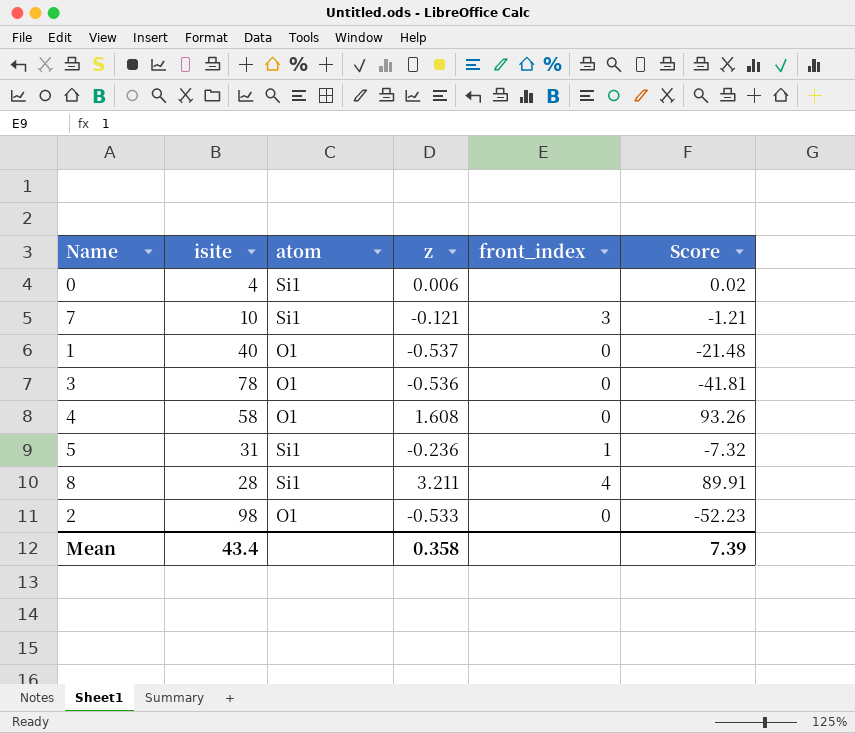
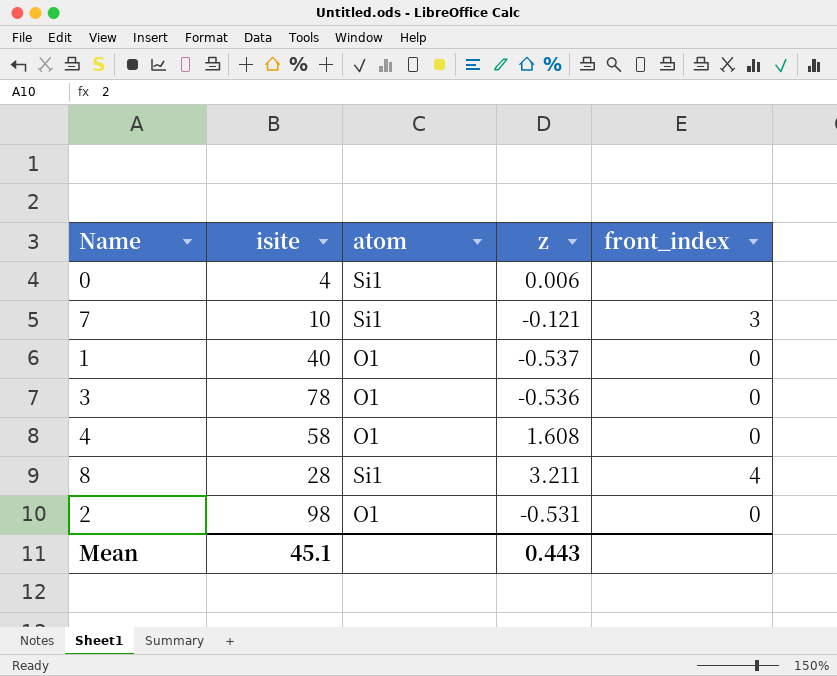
column Score | formula: [isite] * [z] -> none
row 5: 31 | Si1 | -0.236 | 1 | -7.32 -> none
2 | z: -0.533 -> -0.531
Mean | isite: 43.4 -> 45.1
Mean | z: 0.358 -> 0.443

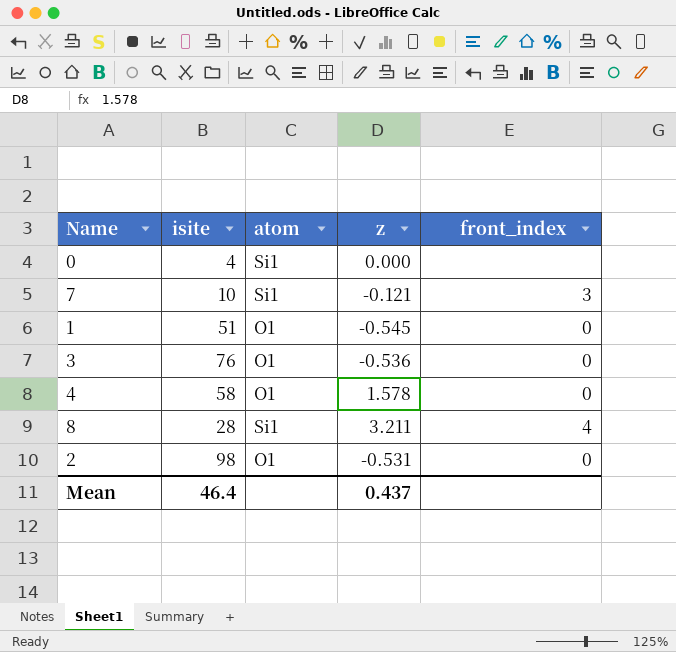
0 | z: 0.006 -> 0.000
1 | isite: 40 -> 51
1 | z: -0.537 -> -0.545
3 | isite: 78 -> 76
4 | z: 1.608 -> 1.578
Mean | isite: 45.1 -> 46.4
Mean | z: 0.443 -> 0.437

